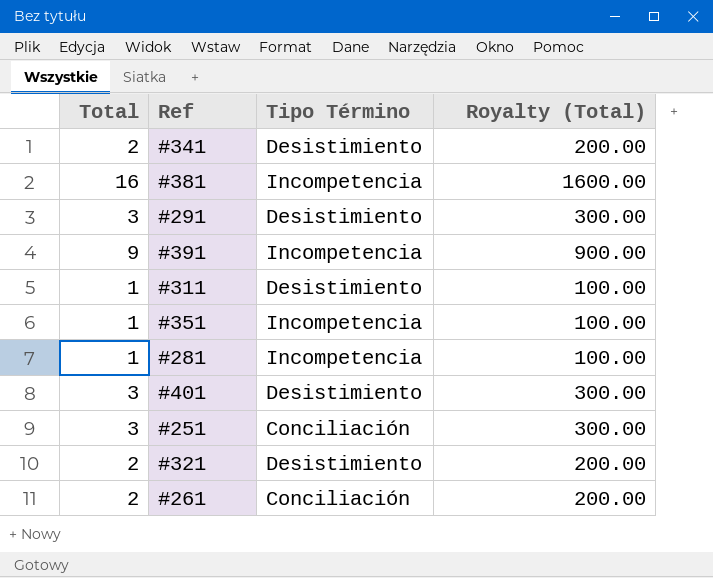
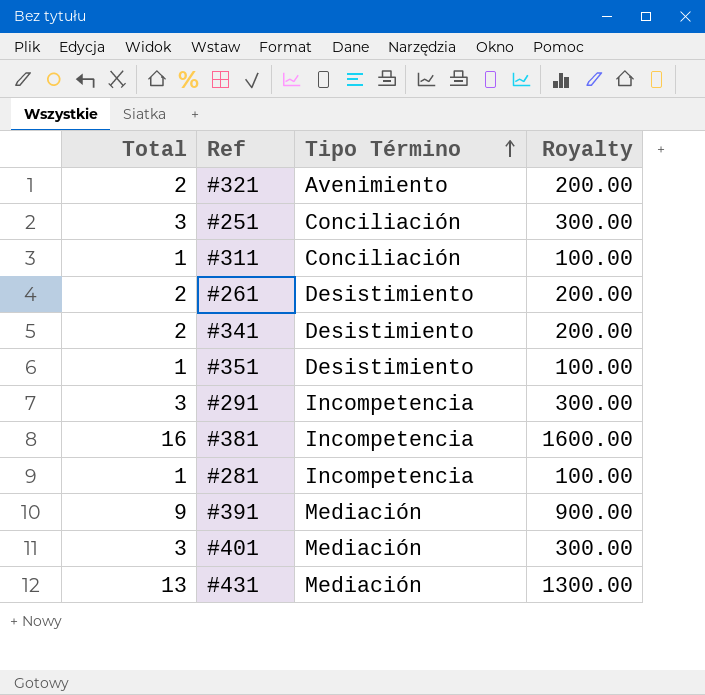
row order: none -> Tipo Término ascending
column name: Royalty (Total) -> Royalty
#321 | Tipo Término: Desistimiento -> Avenimiento
#311 | Tipo Término: Desistimiento -> Conciliación
#261 | Tipo Término: Conciliación -> Desistimiento
#351 | Tipo Término: Incompetencia -> Desistimiento
#291 | Tipo Término: Desistimiento -> Incompetencia
#391 | Tipo Término: Incompetencia -> Mediación
#401 | Tipo Término: Desistimiento -> Mediación
row #431: none -> 13 | Mediación | 1300.00

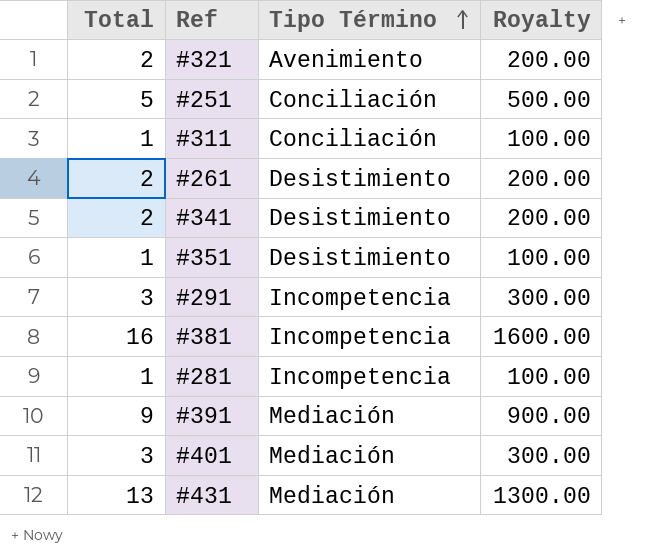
#251 | Total: 3 -> 5
#251 | Royalty: 300.00 -> 500.00

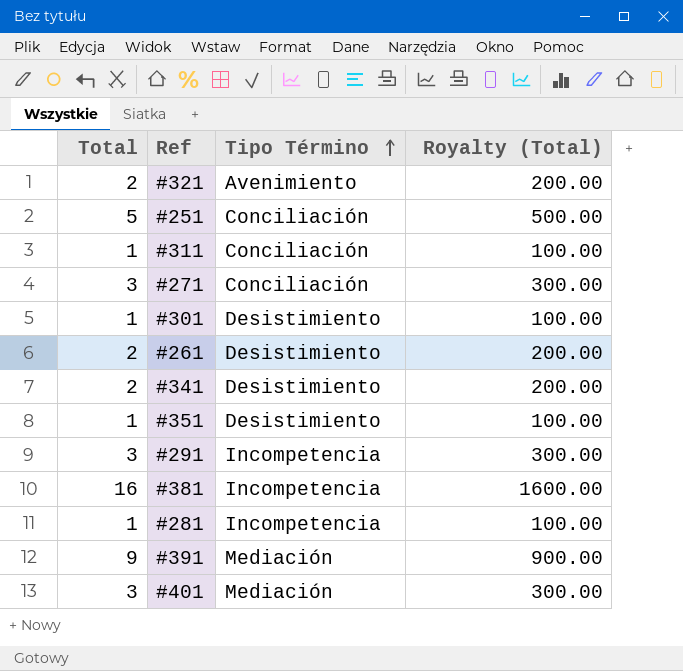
column name: Royalty -> Royalty (Total)
row #431: 13 | Mediación | 1300.00 -> none
row #271: none -> 3 | Conciliación | 300.00
row #301: none -> 1 | Desistimiento | 100.00

